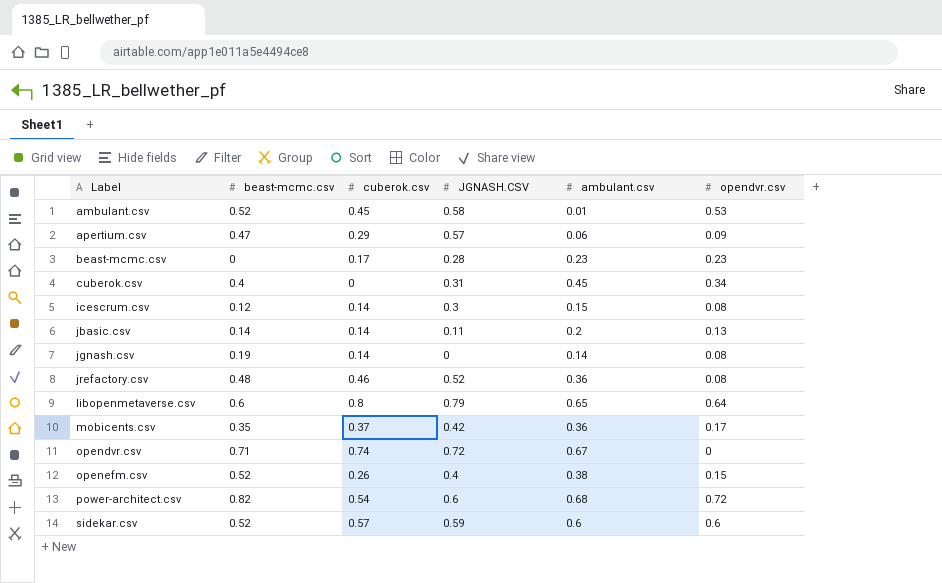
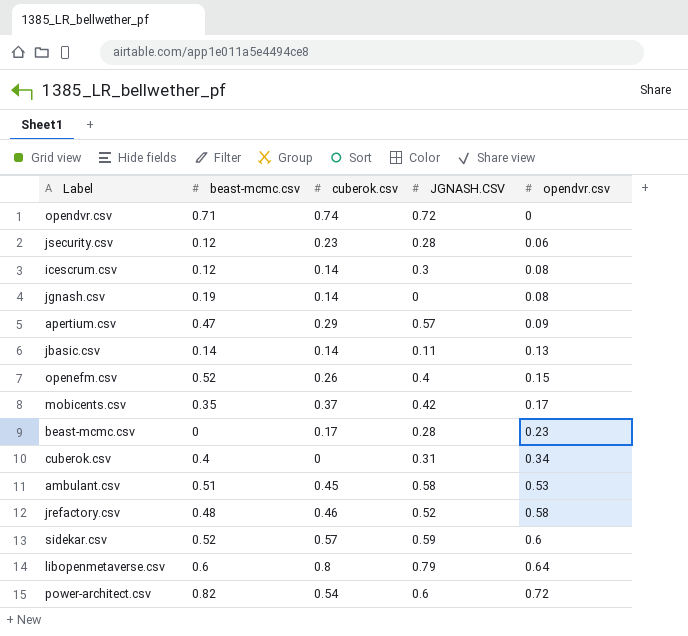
row order: Label ascending -> opendvr.csv ascending
column ambulant.csv | position: 5 -> none
row jsecurity.csv: none -> 0.12 | 0.23 | 0.28 | 0.06
ambulant.csv | beast-mcmc.csv: 0.52 -> 0.51
jrefactory.csv | opendvr.csv: 0.08 -> 0.58

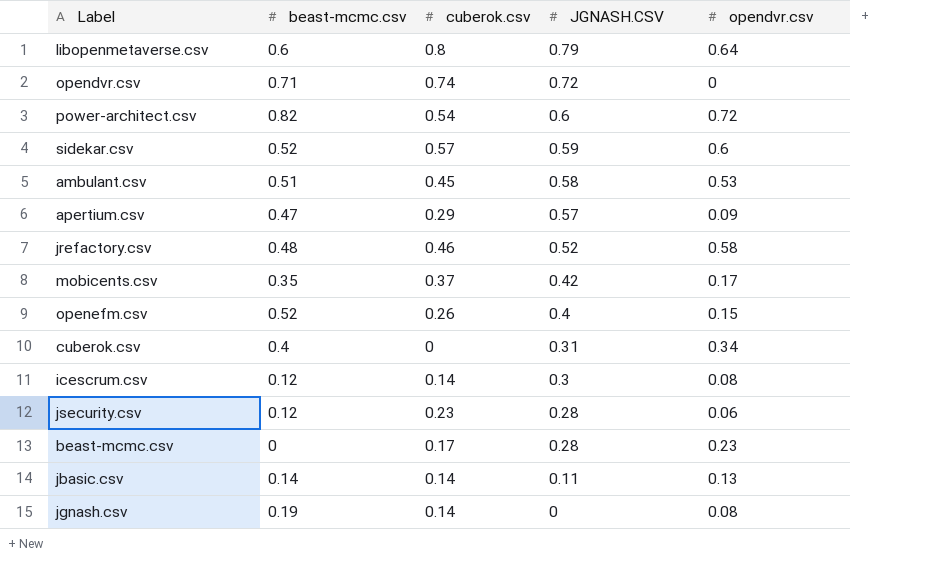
row order: opendvr.csv ascending -> JGNASH.CSV descending

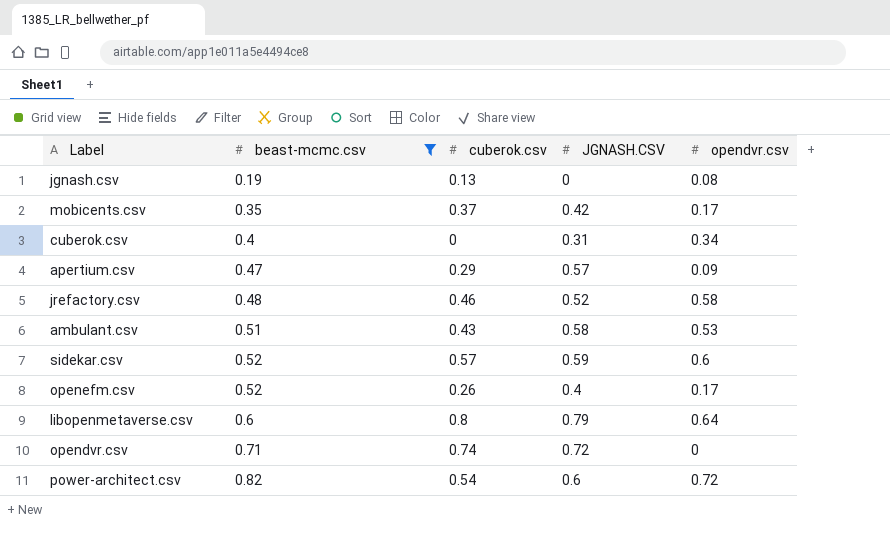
filter: none -> beast-mcmc.csv >= 0.19
row order: JGNASH.CSV descending -> beast-mcmc.csv ascending
jgnash.csv | cuberok.csv: 0.14 -> 0.13
ambulant.csv | cuberok.csv: 0.45 -> 0.43
openefm.csv | opendvr.csv: 0.15 -> 0.17

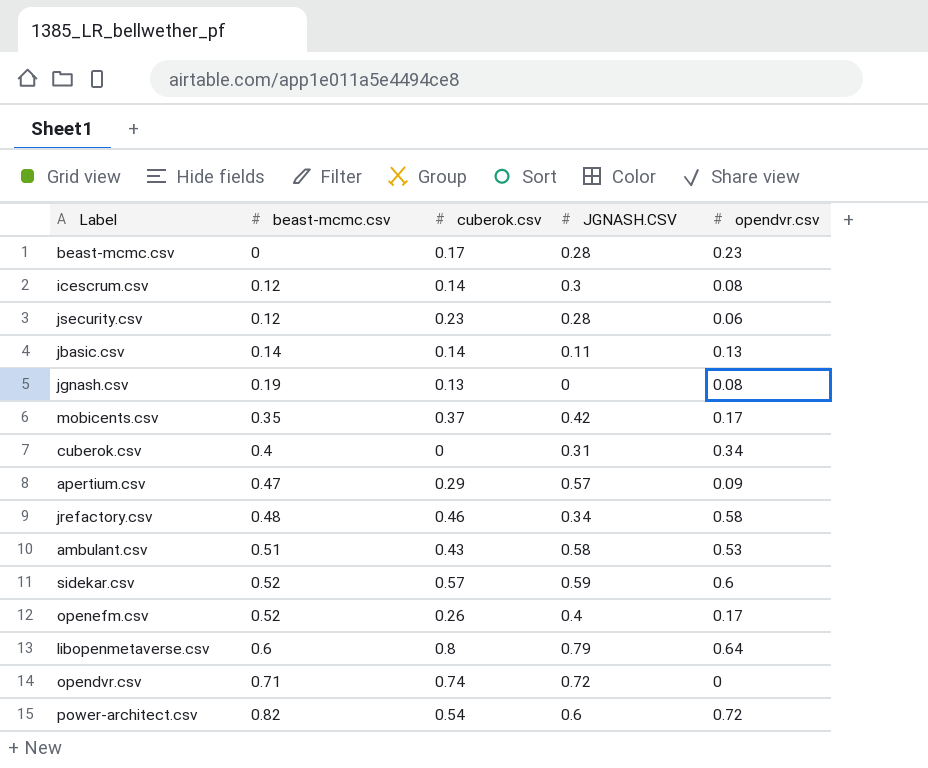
filter: beast-mcmc.csv >= 0.19 -> none
jrefactory.csv | JGNASH.CSV: 0.52 -> 0.34

